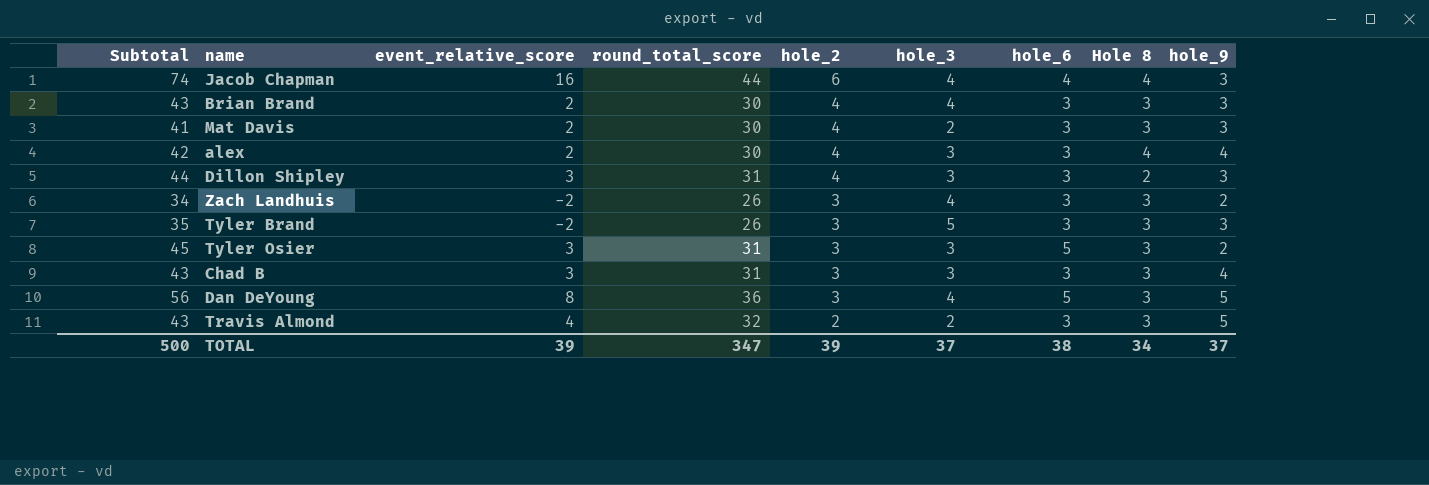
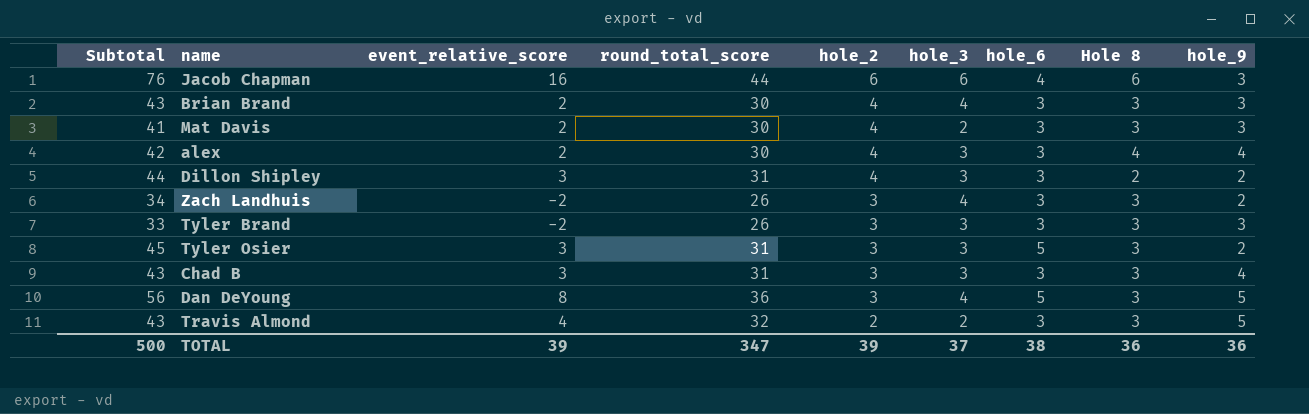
Jacob Chapman | Subtotal: 74 -> 76
Jacob Chapman | hole_3: 4 -> 6
Jacob Chapman | Hole 8: 4 -> 6
Dillon Shipley | hole_9: 3 -> 2
Tyler Brand | Subtotal: 35 -> 33
Tyler Brand | hole_3: 5 -> 3
TOTAL | Hole 8: 34 -> 36
TOTAL | hole_9: 37 -> 36

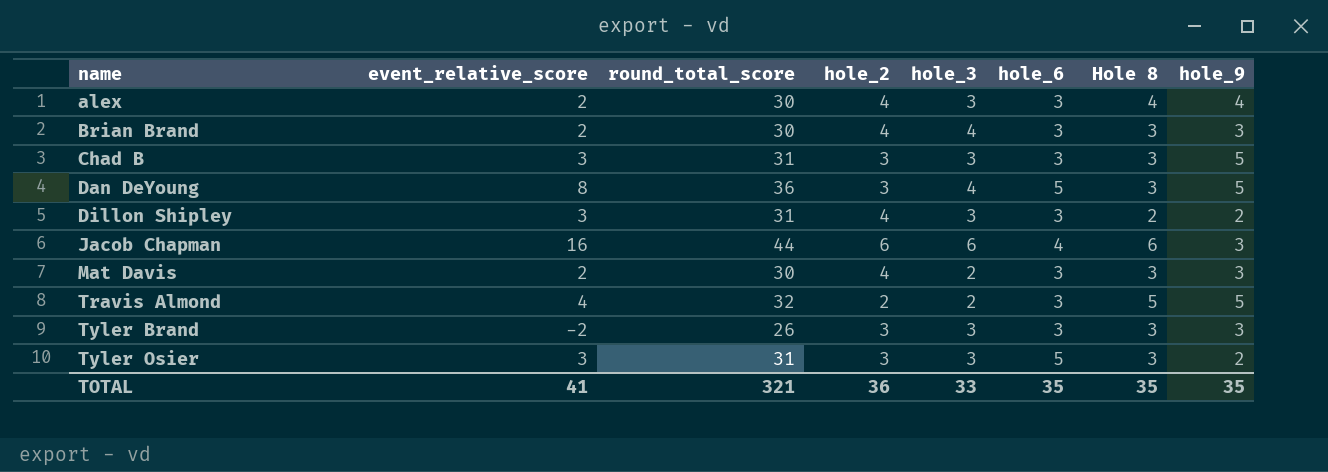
row order: hole_2 descending -> name ascending
column Subtotal | formula: [event_relative_score] + [round_total_score] + [hole_2] + [hole_3] + [hole_6] -> none
row Zach Landhuis: 34 | -2 | 26 | 3 | 4 | 3 | 3 | 2 -> none
Chad B | hole_9: 4 -> 5
Travis Almond | Hole 8: 3 -> 5
TOTAL | event_relative_score: 39 -> 41
TOTAL | round_total_score: 347 -> 321
TOTAL | hole_2: 39 -> 36
TOTAL | hole_3: 37 -> 33
TOTAL | hole_6: 38 -> 35
TOTAL | Hole 8: 36 -> 35
TOTAL | hole_9: 36 -> 35

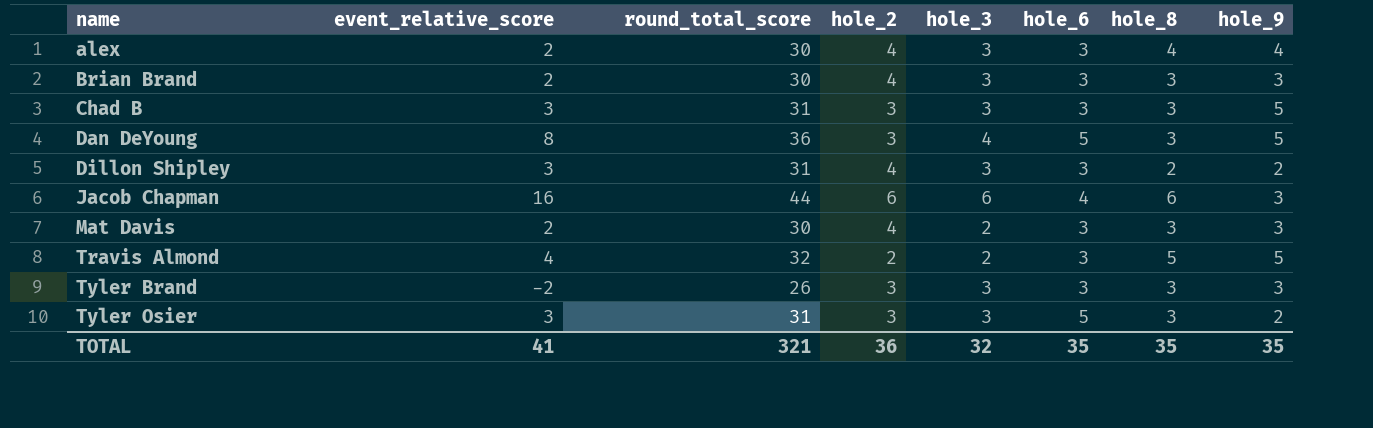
column name: Hole 8 -> hole_8
Brian Brand | hole_3: 4 -> 3
TOTAL | hole_3: 33 -> 32

